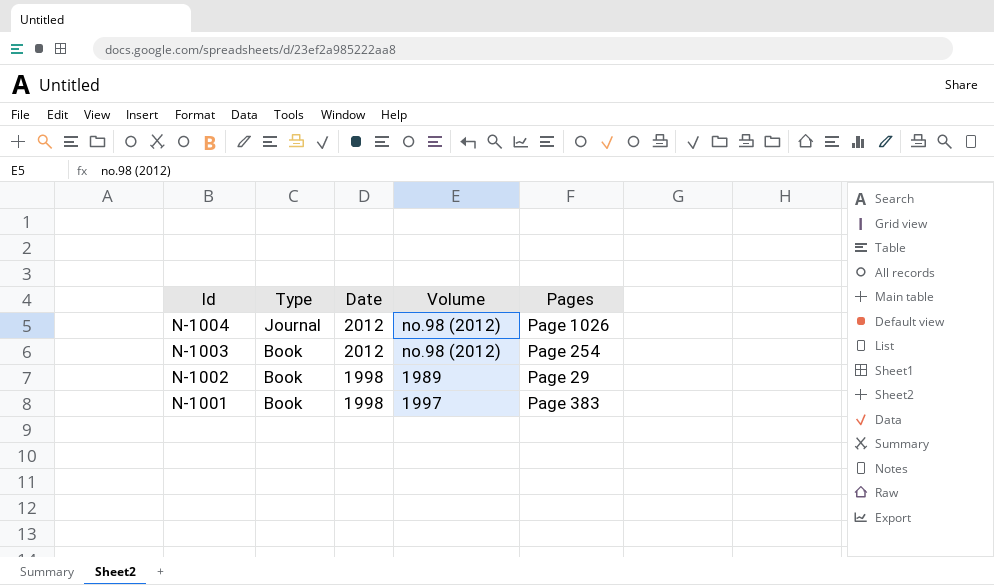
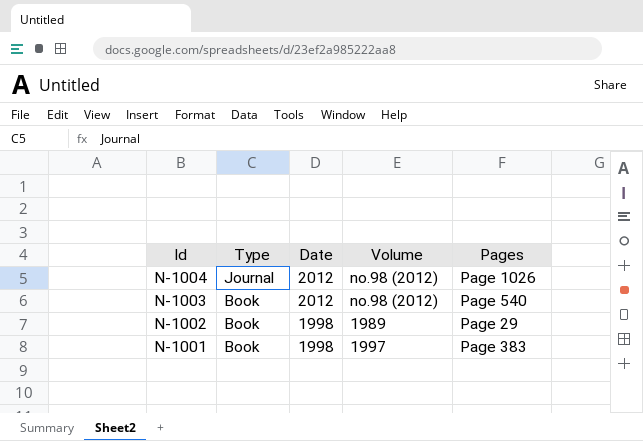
N-1003 | Pages: Page 254 -> Page 540

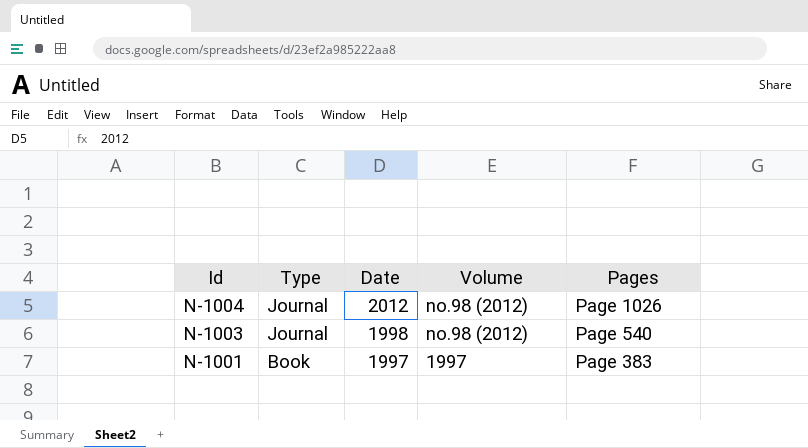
row N-1002: Book | 1998 | 1989 | Page 29 -> none
N-1003 | Type: Book -> Journal
N-1003 | Date: 2012 -> 1998
N-1001 | Date: 1998 -> 1997

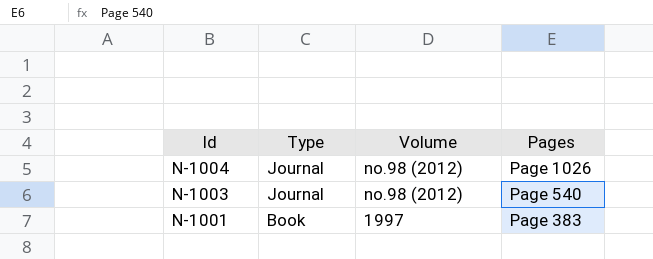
column Date | position: 3 -> none

